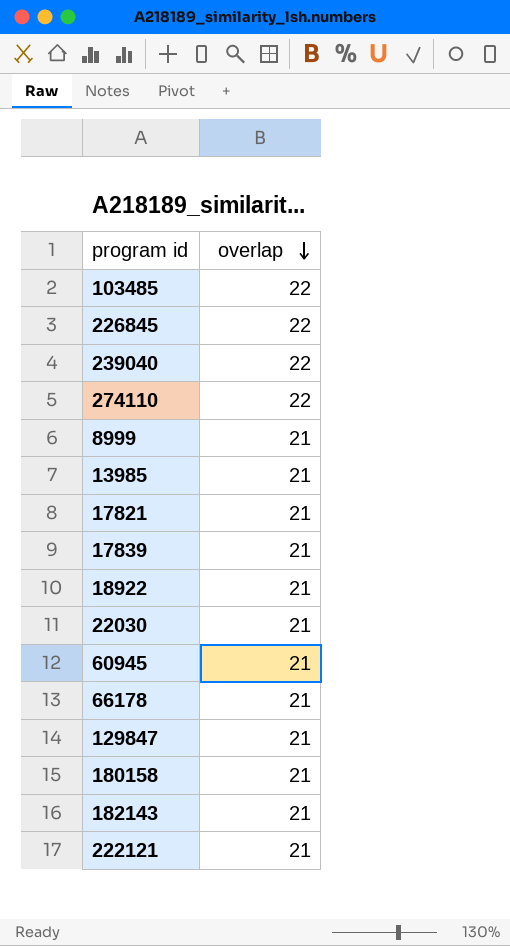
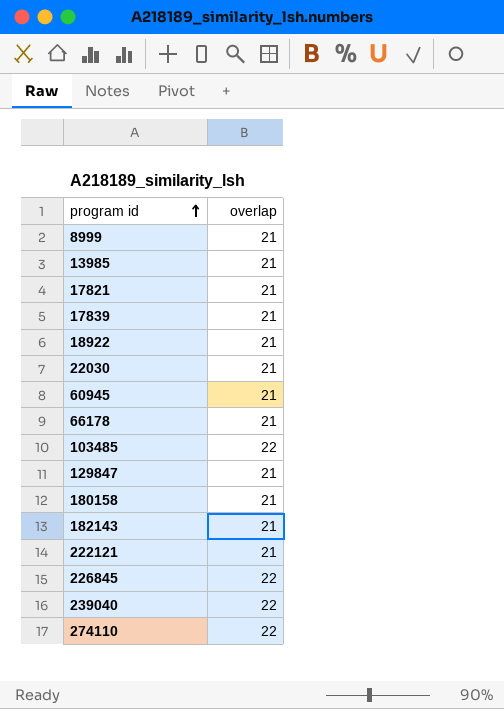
row order: overlap descending -> program id ascending

